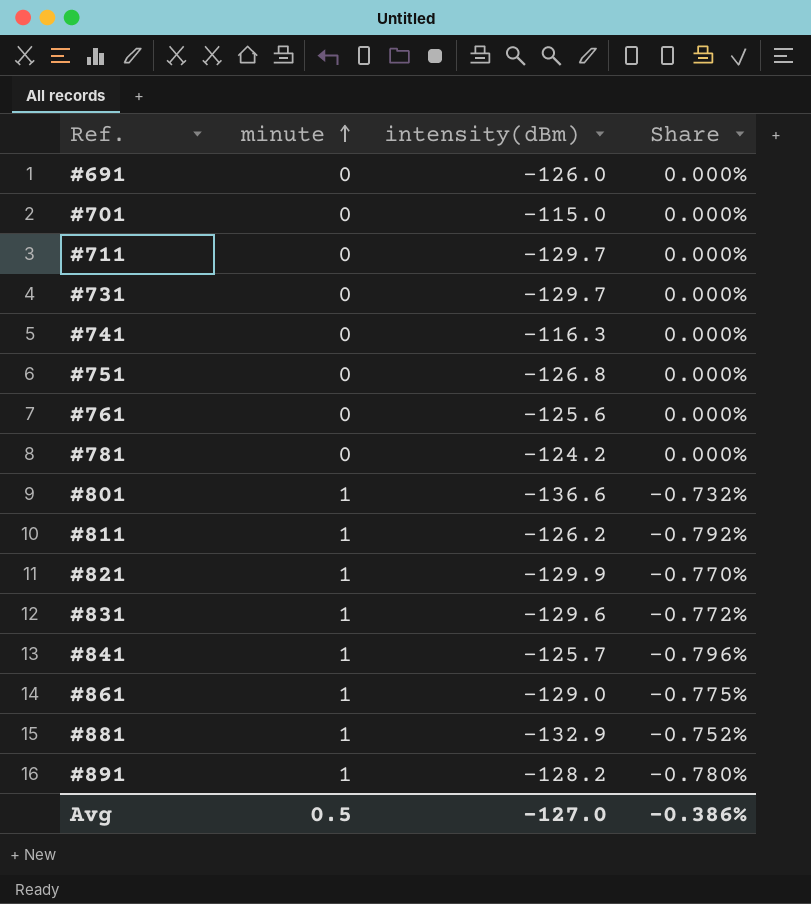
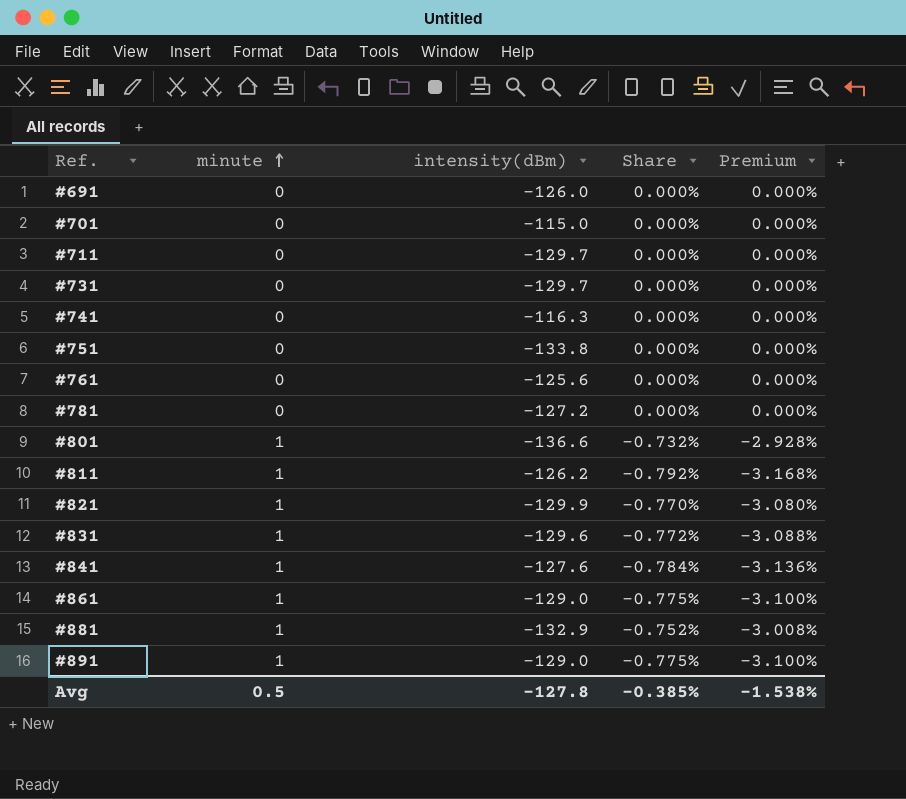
column Premium | formula: none -> [Share] * 4
#751 | intensity(dBm): -126.8 -> -133.8
#781 | intensity(dBm): -124.2 -> -127.2
#841 | intensity(dBm): -125.7 -> -127.6
#841 | Share: -0.796% -> -0.784%
#891 | intensity(dBm): -128.2 -> -129.0
#891 | Share: -0.780% -> -0.775%
Avg | intensity(dBm): -127.0 -> -127.8
Avg | Share: -0.386% -> -0.385%

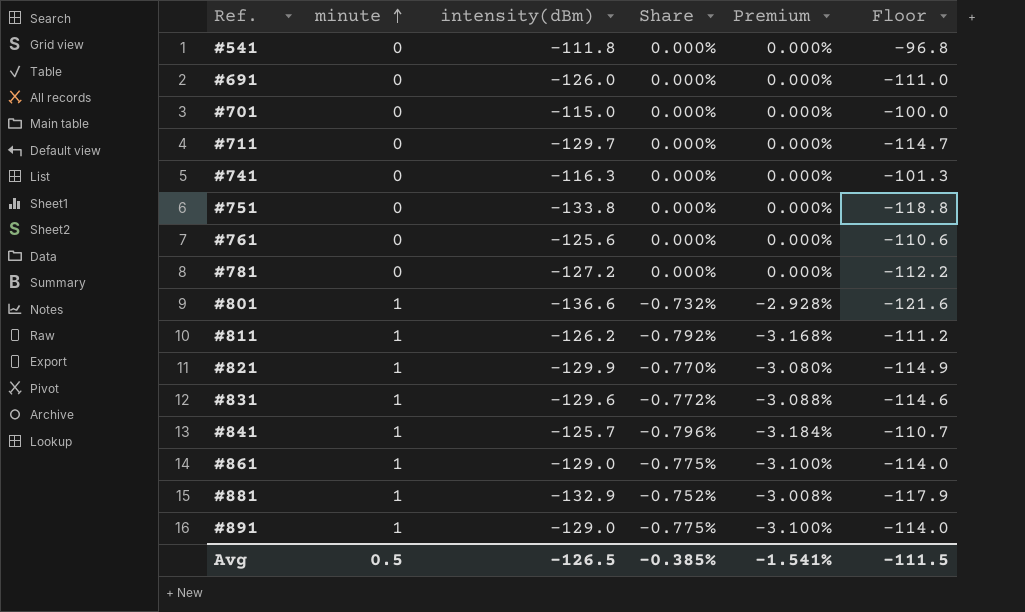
column Floor | formula: none -> [intensity(dBm)] + 15
row #731: 0 | -129.7 | 0.000% | 0.000% -> none
row #541: none -> 0 | -111.8 | 0.000% | 0.000% | -96.8
#841 | intensity(dBm): -127.6 -> -125.7
#841 | Share: -0.784% -> -0.796%
#841 | Premium: -3.136% -> -3.184%
Avg | intensity(dBm): -127.8 -> -126.5
Avg | Premium: -1.538% -> -1.541%

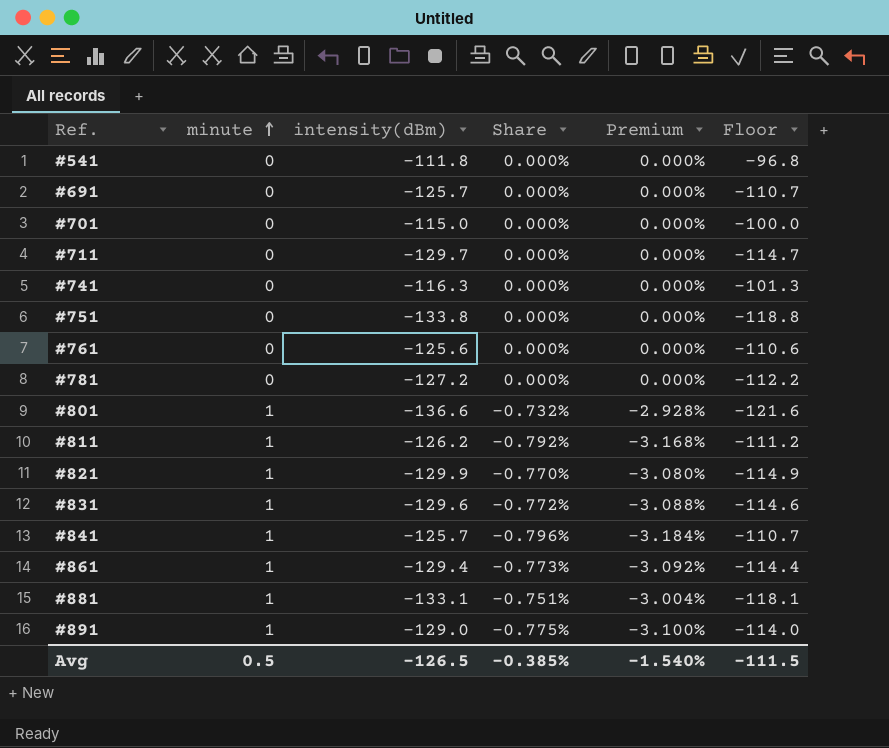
#691 | intensity(dBm): -126.0 -> -125.7
#691 | Floor: -111.0 -> -110.7
#861 | intensity(dBm): -129.0 -> -129.4
#861 | Share: -0.775% -> -0.773%
#861 | Premium: -3.100% -> -3.092%
#861 | Floor: -114.0 -> -114.4
#881 | intensity(dBm): -132.9 -> -133.1
#881 | Share: -0.752% -> -0.751%
#881 | Premium: -3.008% -> -3.004%
#881 | Floor: -117.9 -> -118.1
Avg | Premium: -1.541% -> -1.540%

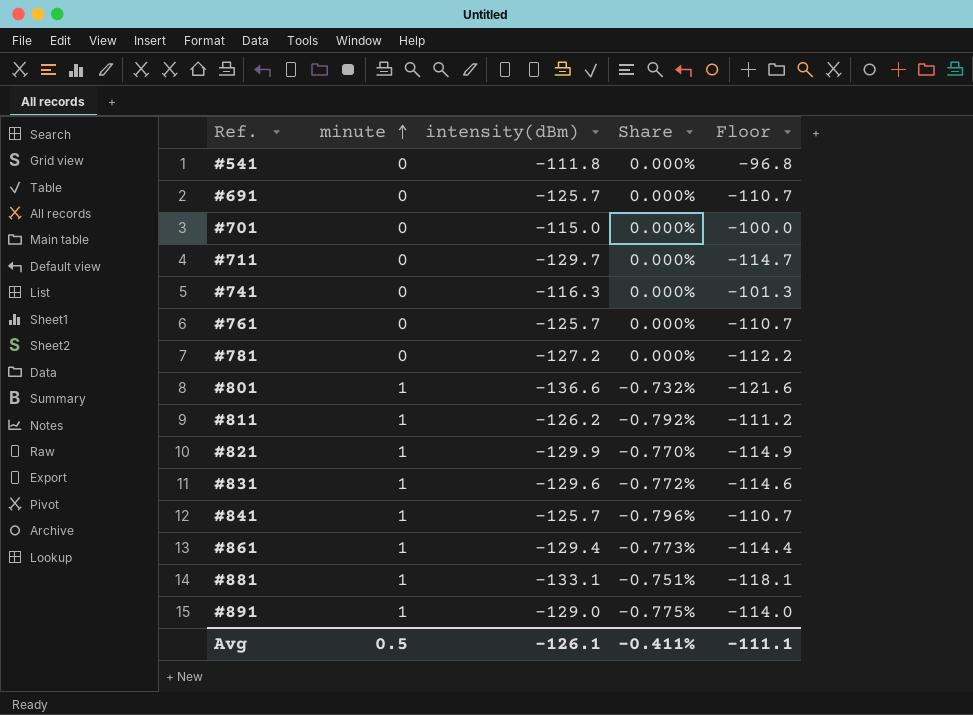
column Premium | formula: [Share] * 4 -> none
row #751: 0 | -133.8 | 0.000% | 0.000% | -118.8 -> none
#761 | intensity(dBm): -125.6 -> -125.7
#761 | Floor: -110.6 -> -110.7
Avg | intensity(dBm): -126.5 -> -126.1
Avg | Share: -0.385% -> -0.411%
Avg | Floor: -111.5 -> -111.1

